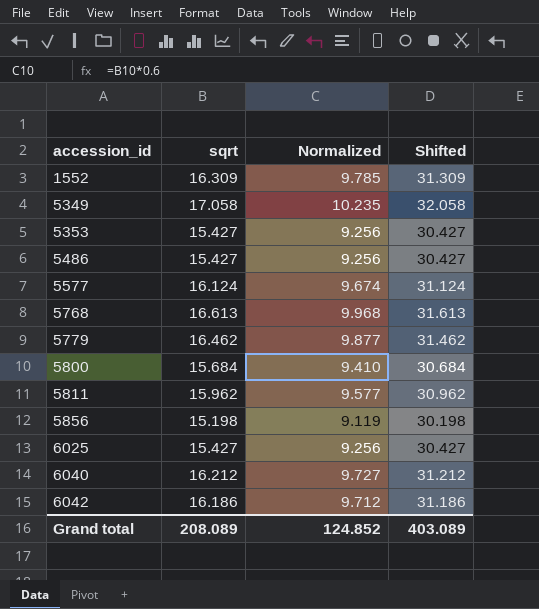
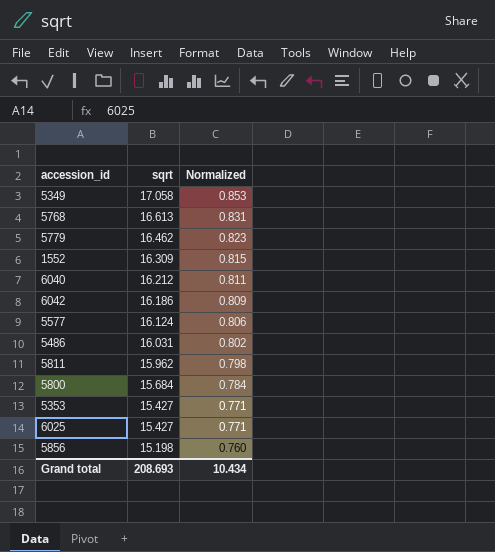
row order: accession_id ascending -> sqrt descending
column Shifted | formula: [sqrt] + 15 -> none
column Normalized | formula: [sqrt] * 0.6 -> [sqrt] * 0.05
5486 | sqrt: 15.427 -> 16.031
Grand total | sqrt: 208.089 -> 208.693
Grand total | Normalized: 124.852 -> 10.434

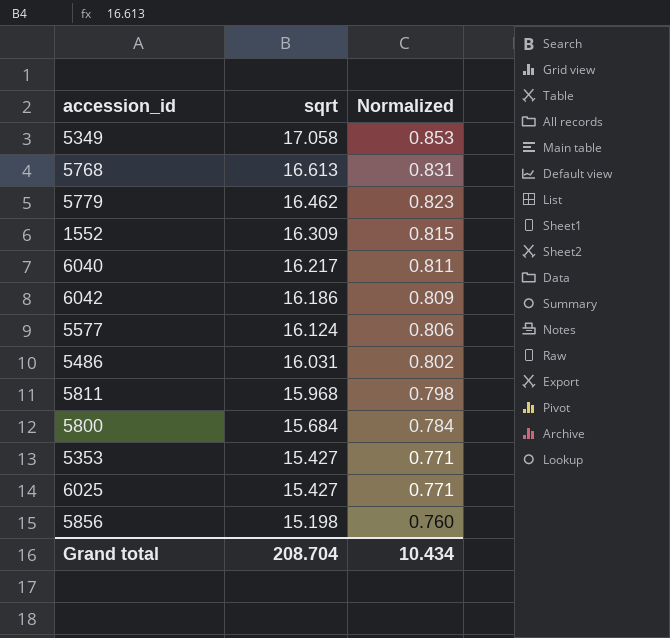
6040 | sqrt: 16.212 -> 16.217
5811 | sqrt: 15.962 -> 15.968
Grand total | sqrt: 208.693 -> 208.704

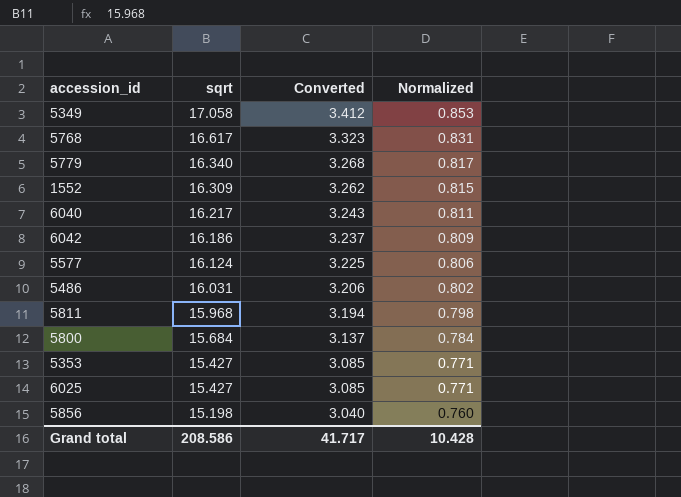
column Converted | formula: none -> [sqrt] * 0.2
5768 | sqrt: 16.613 -> 16.617
5779 | sqrt: 16.462 -> 16.340
5779 | Normalized: 0.823 -> 0.817
Grand total | sqrt: 208.704 -> 208.586
Grand total | Normalized: 10.434 -> 10.428

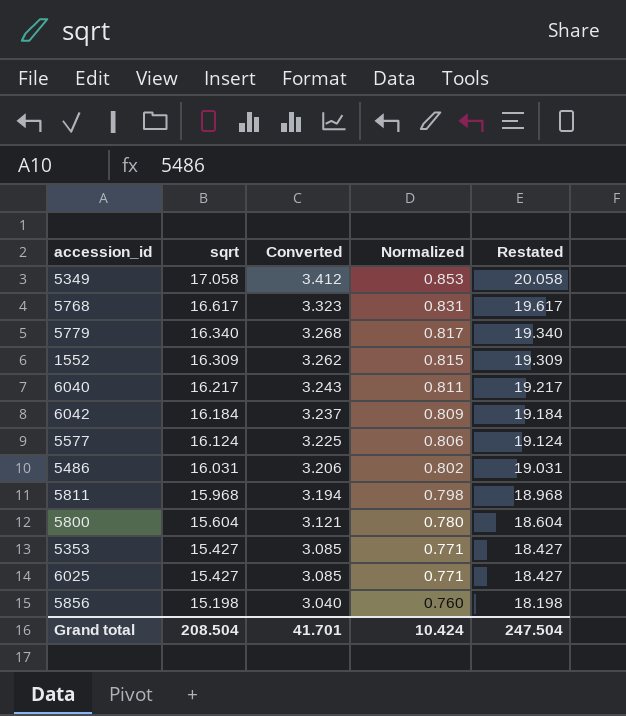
column Restated | formula: none -> [sqrt] + 3
6042 | sqrt: 16.186 -> 16.184
5800 | sqrt: 15.684 -> 15.604
5800 | Converted: 3.137 -> 3.121
5800 | Normalized: 0.784 -> 0.780
Grand total | sqrt: 208.586 -> 208.504
Grand total | Converted: 41.717 -> 41.701
Grand total | Normalized: 10.428 -> 10.424

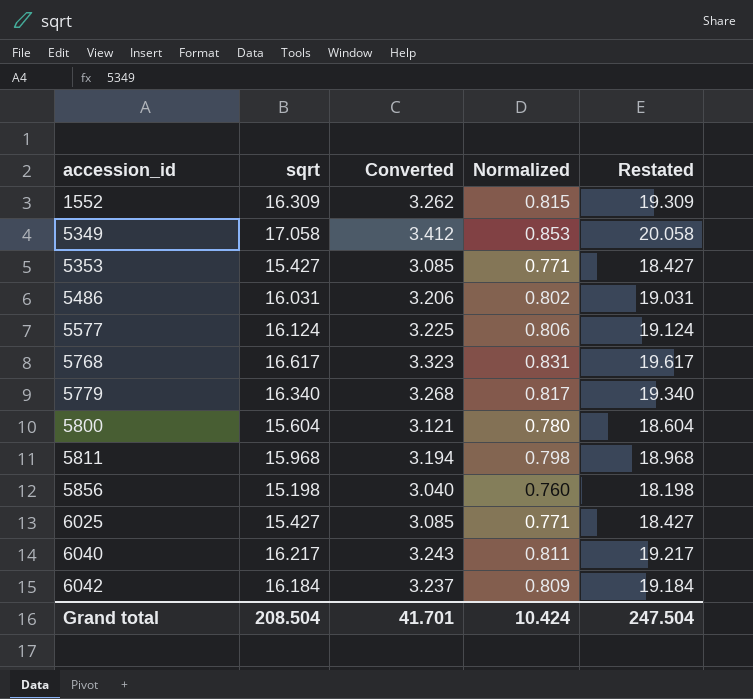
row order: sqrt descending -> accession_id ascending

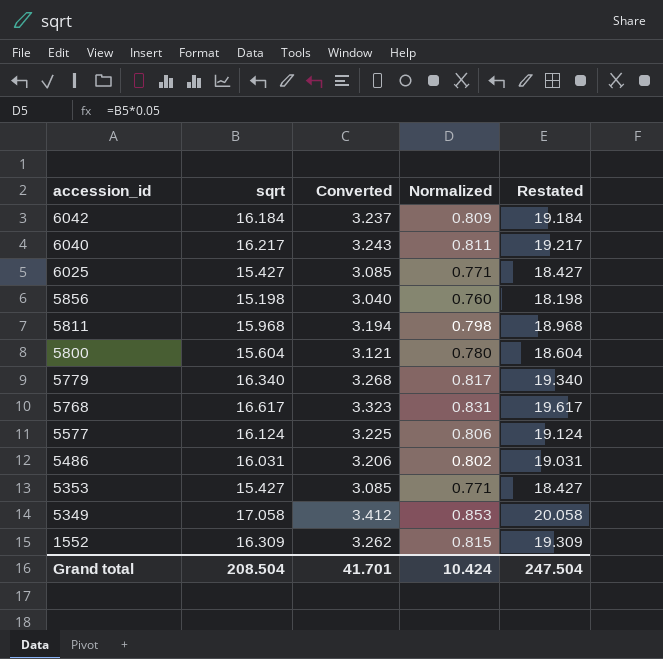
row order: accession_id ascending -> accession_id descending

